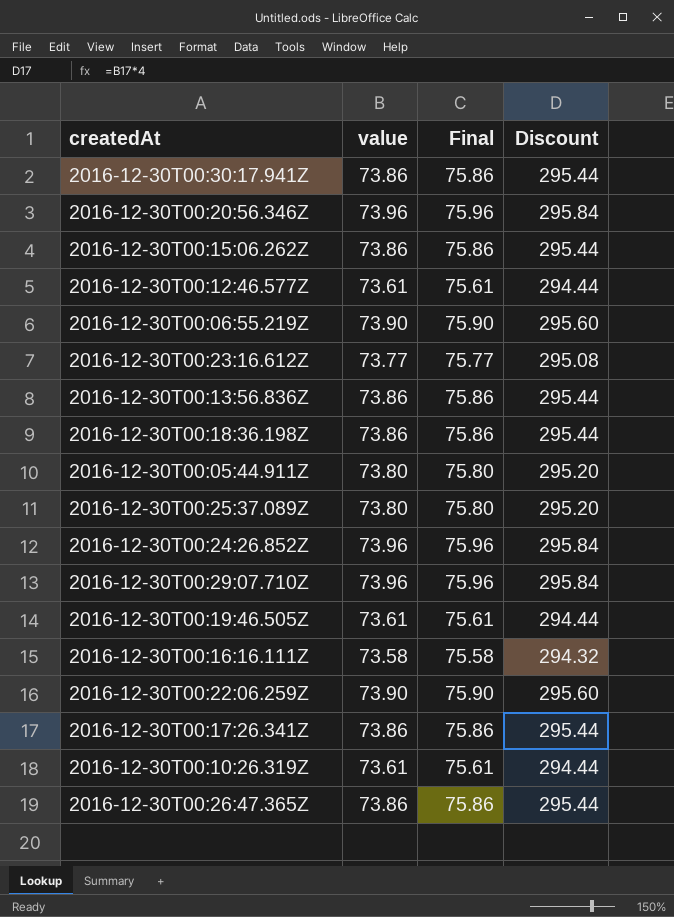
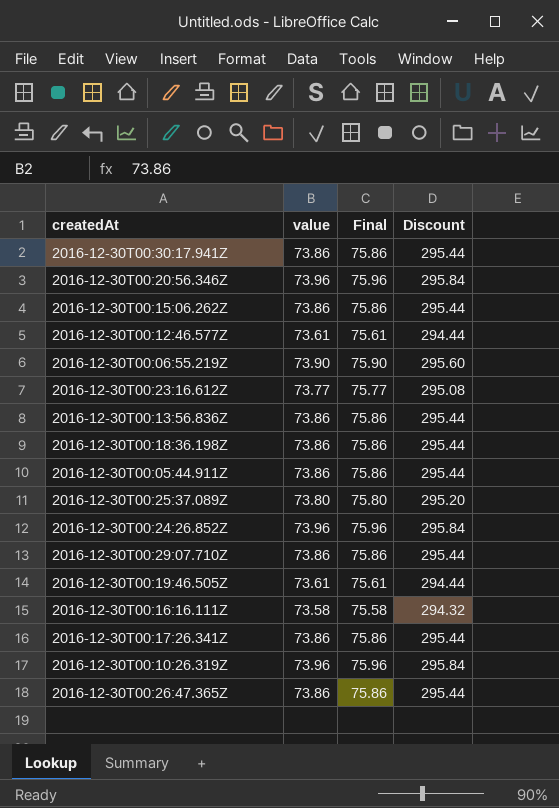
row 2016-12-30T00:22:06.259Z: 73.90 | 75.90 | 295.60 -> none
2016-12-30T00:05:44.911Z | value: 73.80 -> 73.86
2016-12-30T00:05:44.911Z | Final: 75.80 -> 75.86
2016-12-30T00:05:44.911Z | Discount: 295.20 -> 295.44
2016-12-30T00:29:07.710Z | value: 73.96 -> 73.86
2016-12-30T00:29:07.710Z | Final: 75.96 -> 75.86
2016-12-30T00:29:07.710Z | Discount: 295.84 -> 295.44
2016-12-30T00:10:26.319Z | value: 73.61 -> 73.96
2016-12-30T00:10:26.319Z | Final: 75.61 -> 75.96
2016-12-30T00:10:26.319Z | Discount: 294.44 -> 295.84

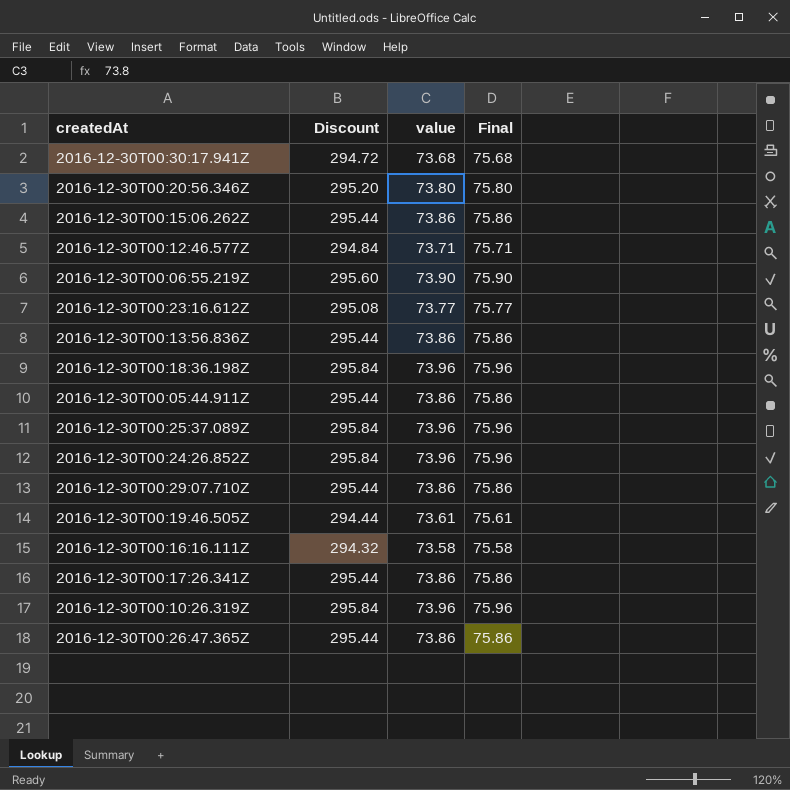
column Discount | position: 4 -> 2
2016-12-30T00:30:17.941Z | Discount: 295.44 -> 294.72
2016-12-30T00:30:17.941Z | value: 73.86 -> 73.68
2016-12-30T00:30:17.941Z | Final: 75.86 -> 75.68
2016-12-30T00:20:56.346Z | Discount: 295.84 -> 295.20
2016-12-30T00:20:56.346Z | value: 73.96 -> 73.80
2016-12-30T00:20:56.346Z | Final: 75.96 -> 75.80
2016-12-30T00:12:46.577Z | Discount: 294.44 -> 294.84
2016-12-30T00:12:46.577Z | value: 73.61 -> 73.71
2016-12-30T00:12:46.577Z | Final: 75.61 -> 75.71
2016-12-30T00:18:36.198Z | Discount: 295.44 -> 295.84
2016-12-30T00:18:36.198Z | value: 73.86 -> 73.96
2016-12-30T00:18:36.198Z | Final: 75.86 -> 75.96
2016-12-30T00:25:37.089Z | Discount: 295.20 -> 295.84
2016-12-30T00:25:37.089Z | value: 73.80 -> 73.96
2016-12-30T00:25:37.089Z | Final: 75.80 -> 75.96

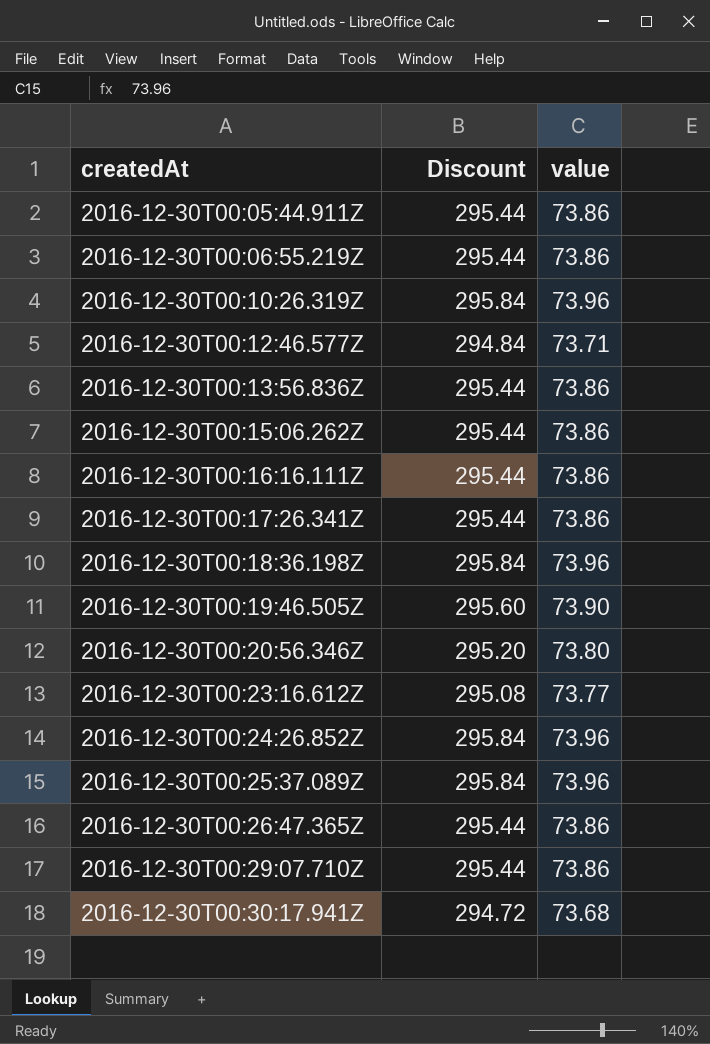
row order: none -> createdAt ascending
column Final | formula: [value] + 2 -> none
2016-12-30T00:06:55.219Z | Discount: 295.60 -> 295.44
2016-12-30T00:06:55.219Z | value: 73.90 -> 73.86
2016-12-30T00:16:16.111Z | Discount: 294.32 -> 295.44
2016-12-30T00:16:16.111Z | value: 73.58 -> 73.86
2016-12-30T00:19:46.505Z | Discount: 294.44 -> 295.60
2016-12-30T00:19:46.505Z | value: 73.61 -> 73.90

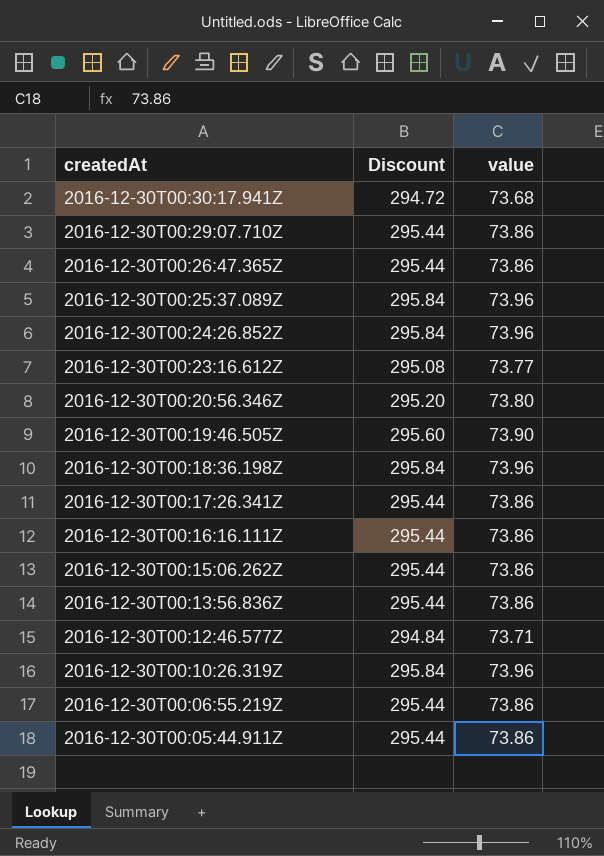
row order: createdAt ascending -> createdAt descending

